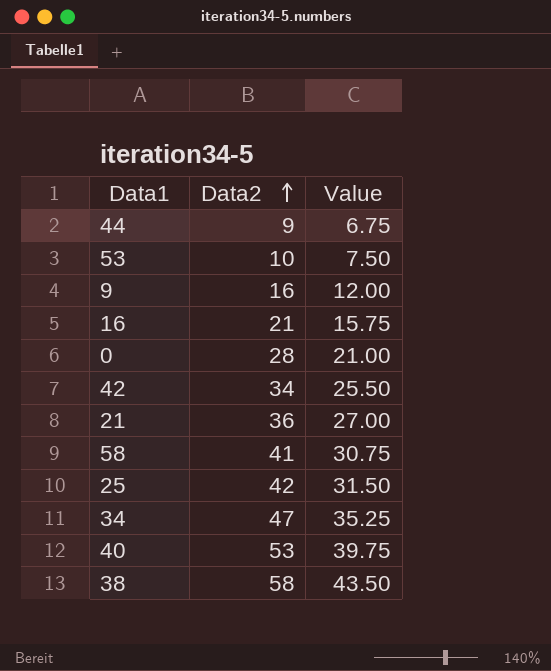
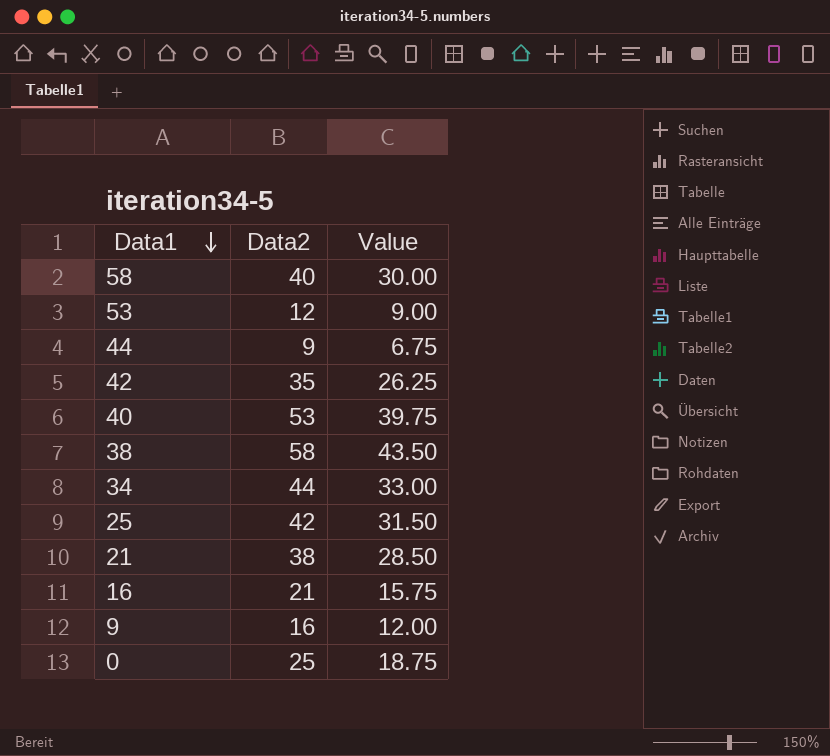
row order: Data2 ascending -> Data1 descending
58 | Data2: 41 -> 40
58 | Value: 30.75 -> 30.00
53 | Data2: 10 -> 12
53 | Value: 7.50 -> 9.00
42 | Data2: 34 -> 35
42 | Value: 25.50 -> 26.25
34 | Data2: 47 -> 44
34 | Value: 35.25 -> 33.00
21 | Data2: 36 -> 38
21 | Value: 27.00 -> 28.50
0 | Data2: 28 -> 25
0 | Value: 21.00 -> 18.75

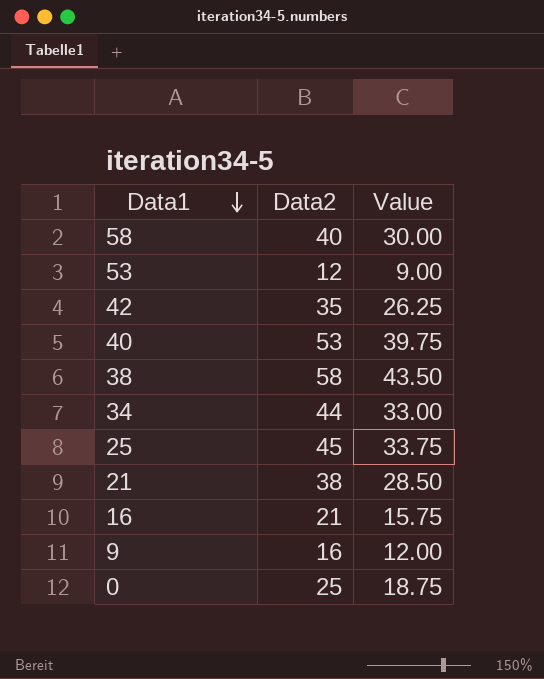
row 44: 9 | 6.75 -> none
25 | Data2: 42 -> 45
25 | Value: 31.50 -> 33.75

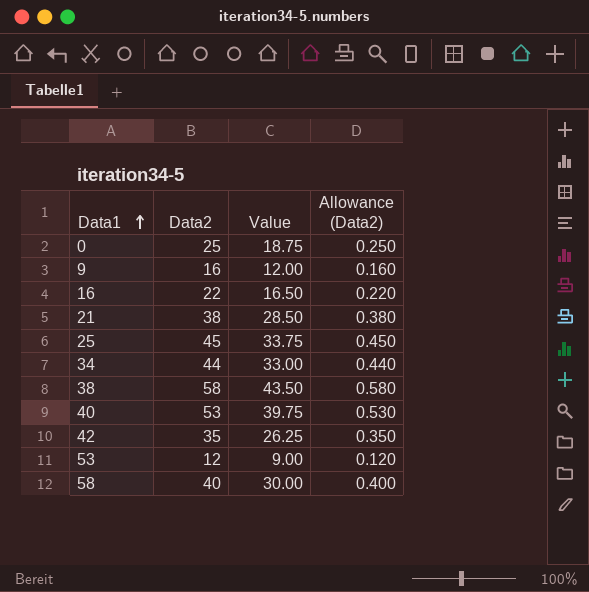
row order: Data1 descending -> Data1 ascending
column Allowance (Data2) | formula: none -> [Data2] * 0.01
16 | Data2: 21 -> 22
16 | Value: 15.75 -> 16.50

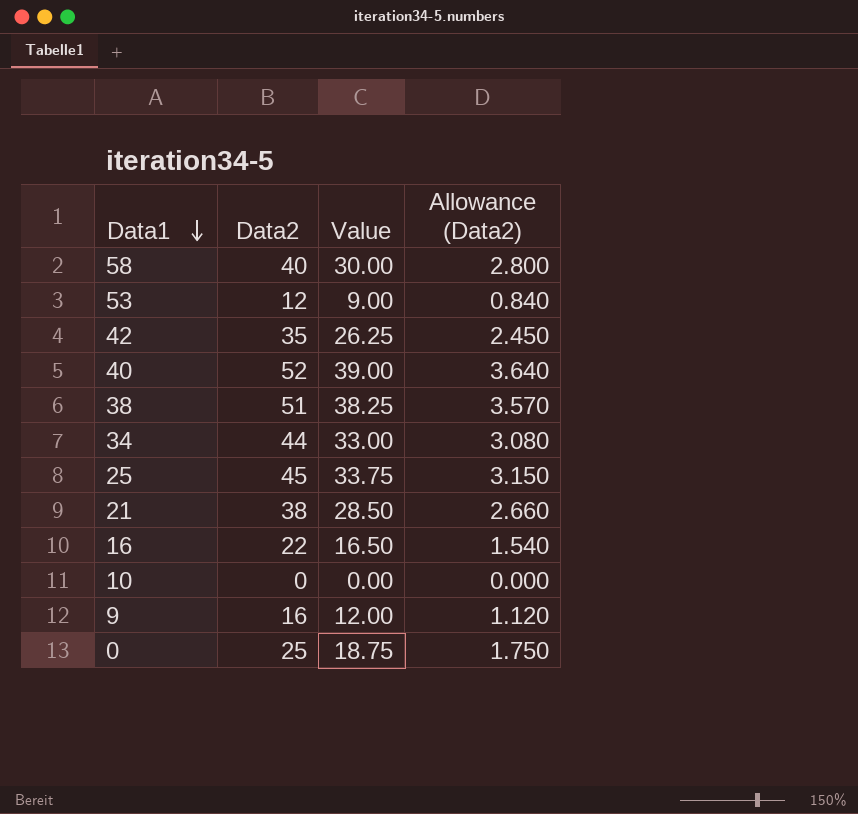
row order: Data1 ascending -> Data1 descending
column Allowance (Data2) | formula: [Data2] * 0.01 -> [Data2] * 0.07
40 | Data2: 53 -> 52
40 | Value: 39.75 -> 39.00
38 | Data2: 58 -> 51
38 | Value: 43.50 -> 38.25
row 10: none -> 0 | 0.00 | 0.000

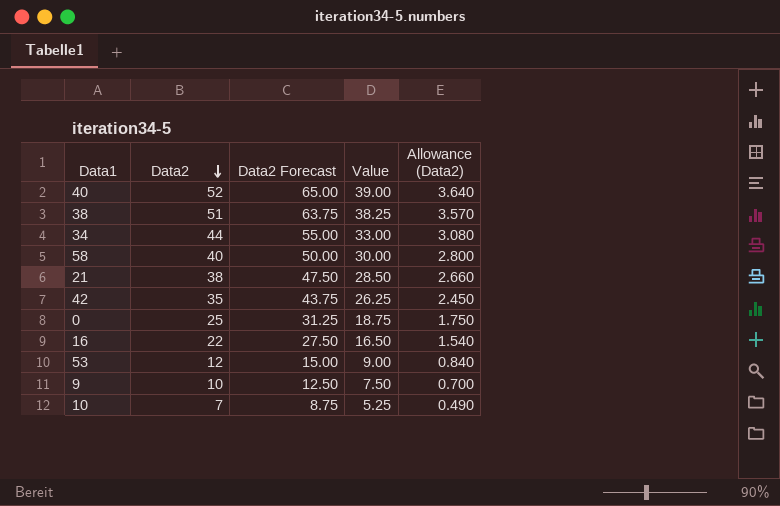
row order: Data1 descending -> Data2 descending
column Data2 Forecast | formula: none -> [Data2] * 1.25
row 25: 45 | 33.75 | 3.150 -> none
9 | Data2: 16 -> 10
9 | Value: 12.00 -> 7.50
9 | Allowance (Data2): 1.120 -> 0.700
10 | Data2: 0 -> 7
10 | Value: 0.00 -> 5.25
10 | Allowance (Data2): 0.000 -> 0.490

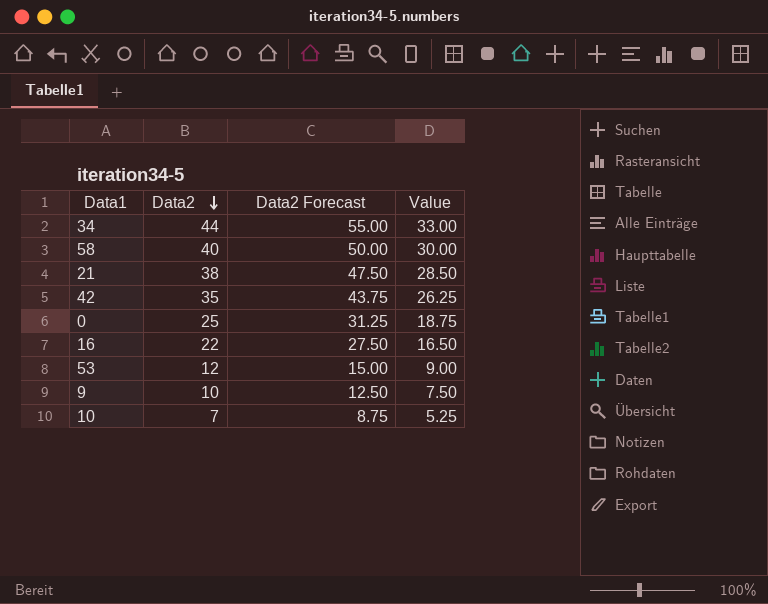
column Allowance (Data2) | formula: [Data2] * 0.07 -> none
row 40: 52 | 65.00 | 39.00 | 3.640 -> none
row 38: 51 | 63.75 | 38.25 | 3.570 -> none

